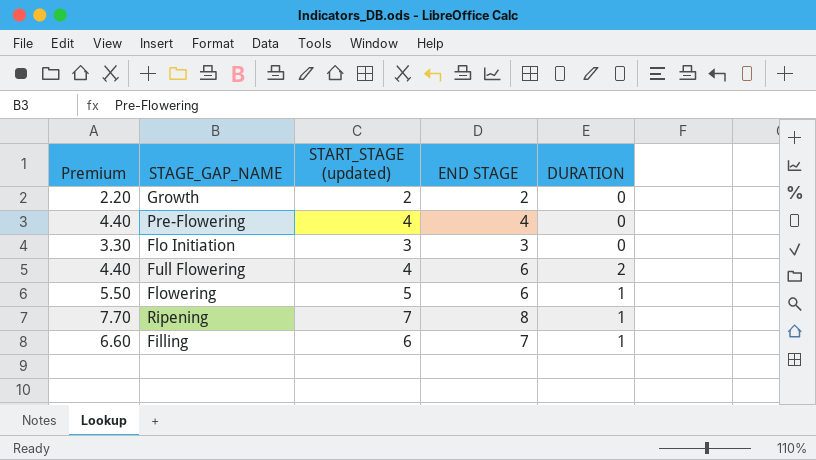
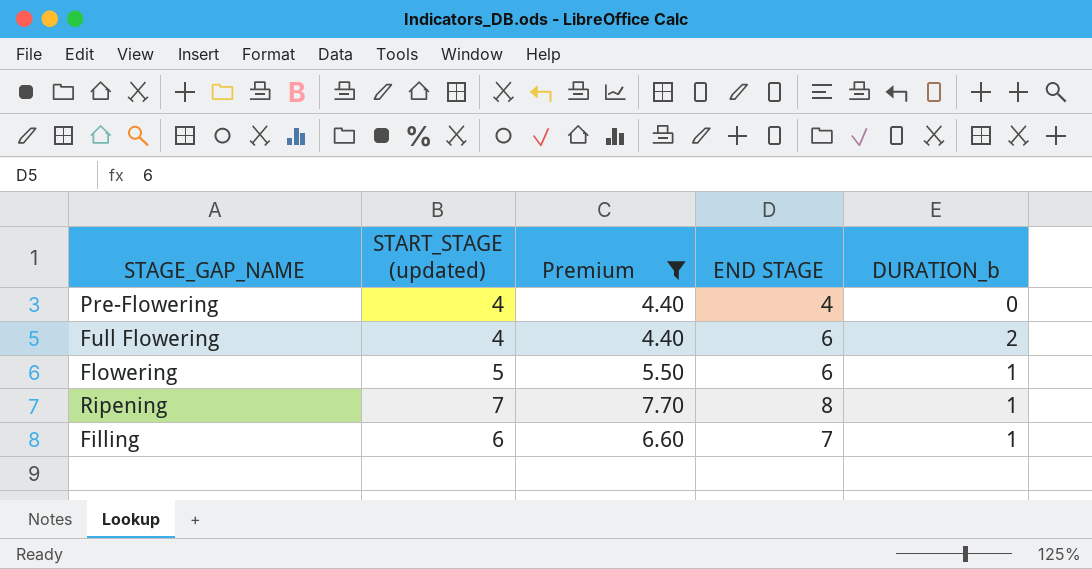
filter: none -> Premium >= 4.40
column Premium | position: 1 -> 3
column name: DURATION -> DURATION_b

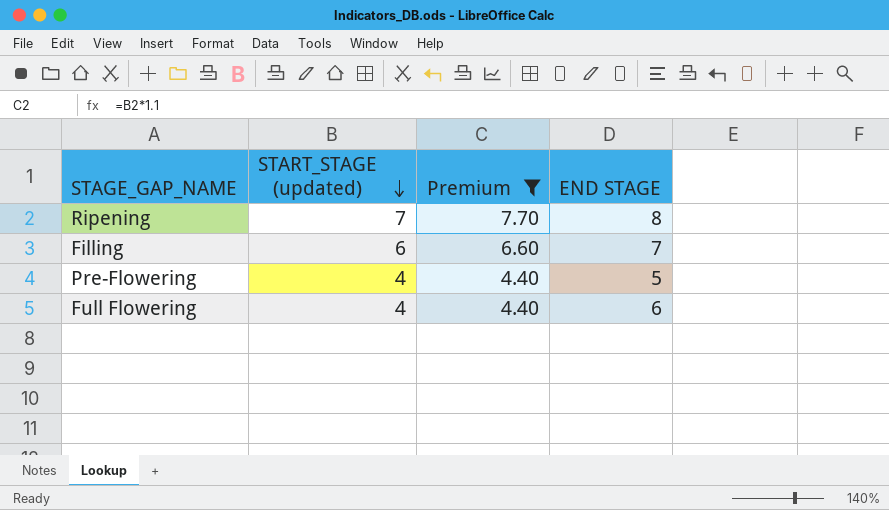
row order: none -> START_STAGE (updated) descending
column DURATION_b | formula: [END STAGE] - [START_STAGE (updated)] -> none
row Flowering: 5 | 5.50 | 6 | 1 -> none
Pre-Flowering | END STAGE: 4 -> 5

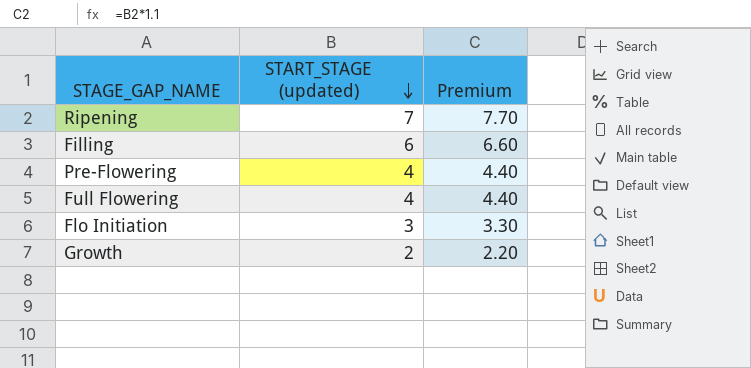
filter: Premium >= 4.40 -> none
column END STAGE | position: 4 -> none

